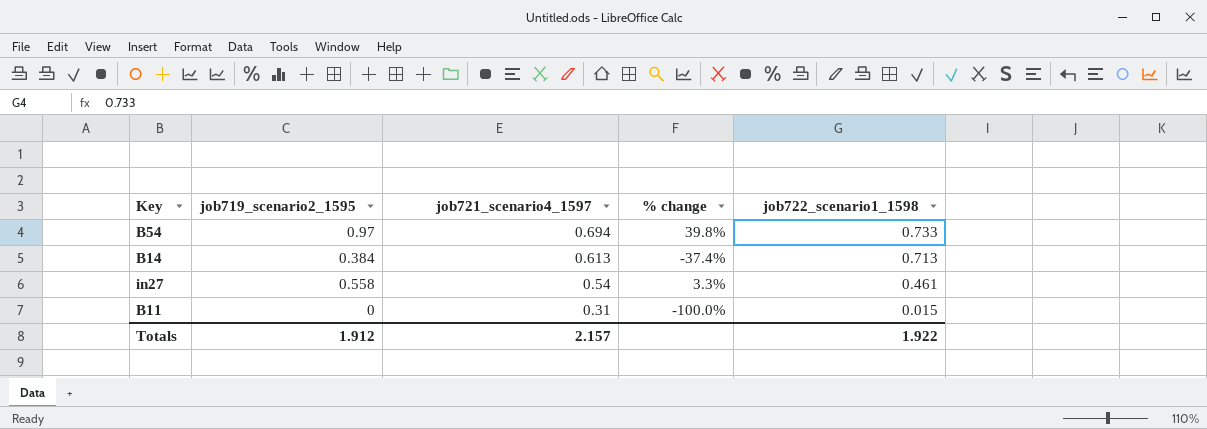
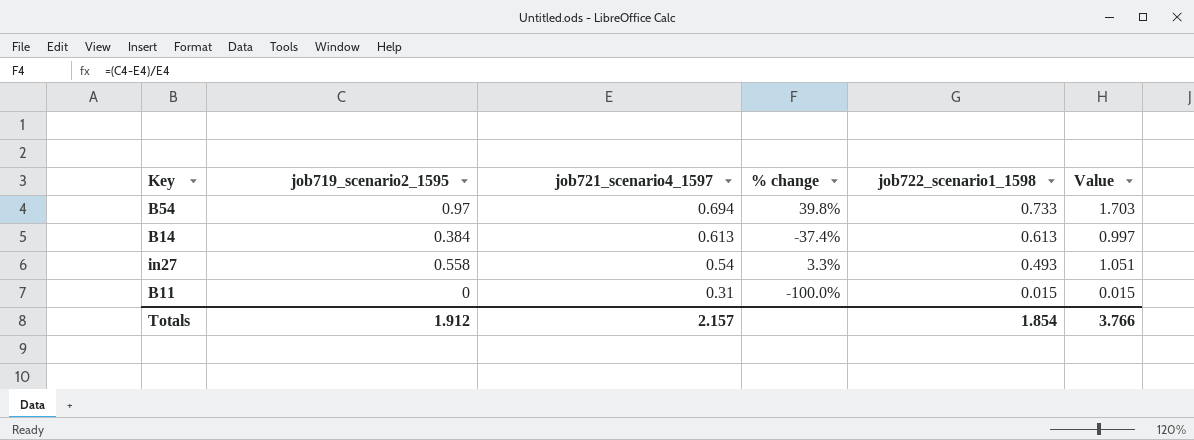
column Value | formula: none -> [job719_scenario2_1595] + [job722_scenario1_1598]
B14 | job722_scenario1_1598: 0.713 -> 0.613
in27 | job722_scenario1_1598: 0.461 -> 0.493
Totals | job722_scenario1_1598: 1.922 -> 1.854

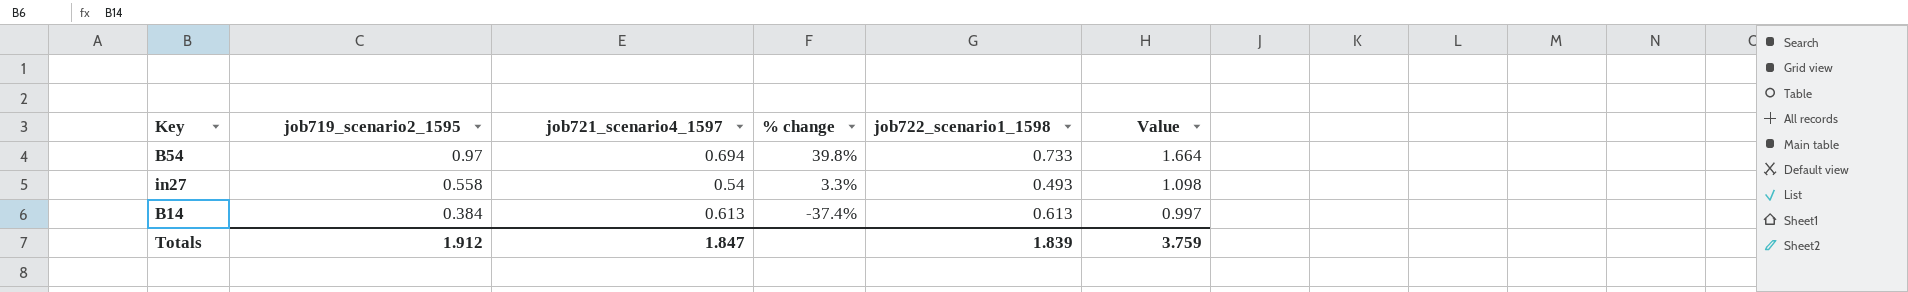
row order: job721_scenario4_1597 descending -> job719_scenario2_1595 descending
column Value | formula: [job719_scenario2_1595] + [job722_scenario1_1598] -> [job719_scenario2_1595] + [job721_scenario4_1597]
row B11: 0 | 0.31 | -100.0% | 0.015 | 0.015 -> none
Totals | job721_scenario4_1597: 2.157 -> 1.847
Totals | job722_scenario1_1598: 1.854 -> 1.839
Totals | Value: 3.766 -> 3.759

